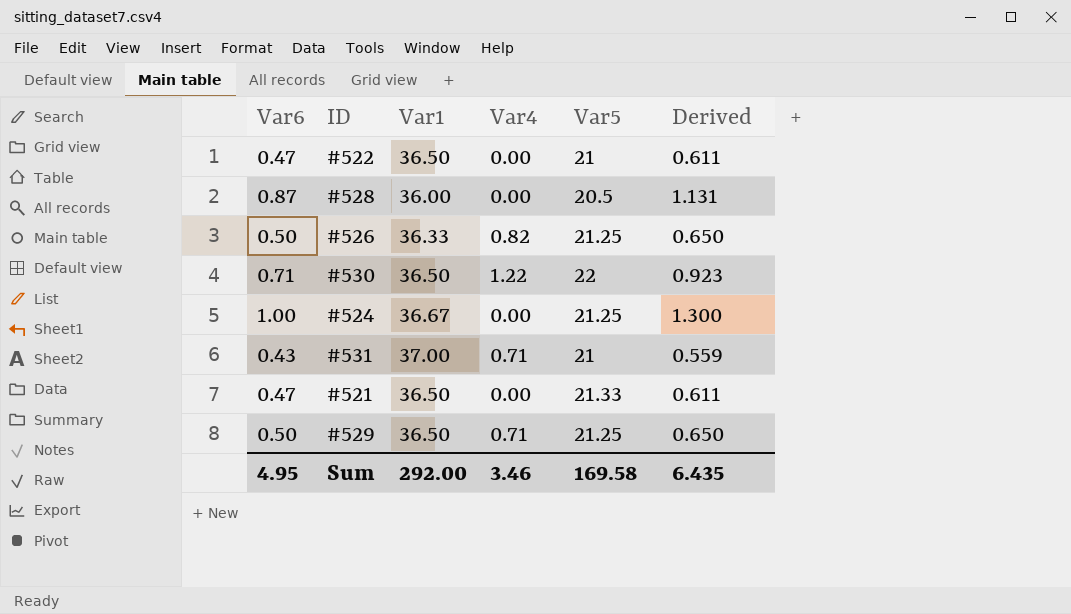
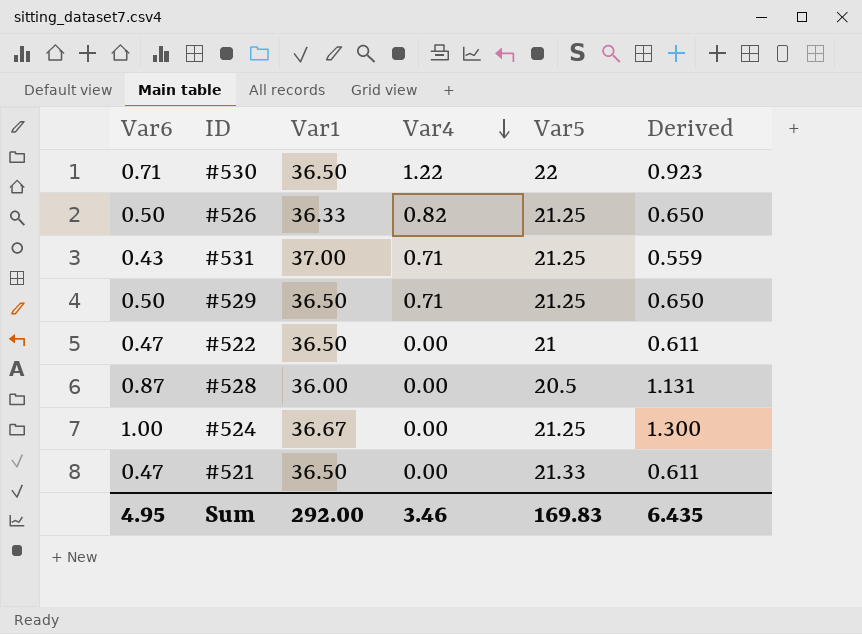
row order: none -> Var4 descending
#531 | Var5: 21 -> 21.25
Sum | Var5: 169.58 -> 169.83

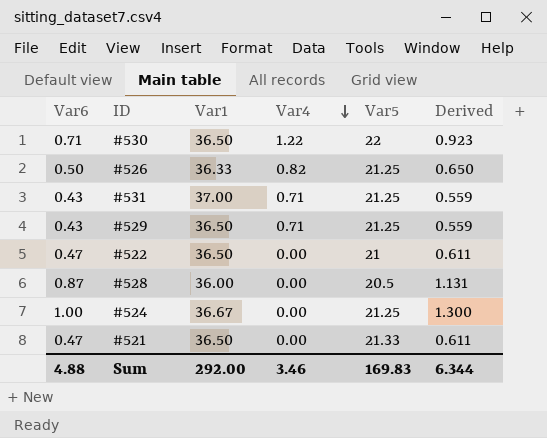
#529 | Var6: 0.50 -> 0.43
#529 | Derived: 0.650 -> 0.559
Sum | Var6: 4.95 -> 4.88
Sum | Derived: 6.435 -> 6.344

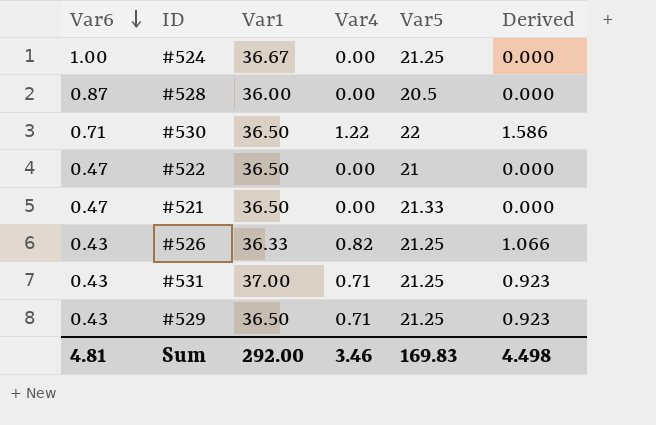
row order: Var4 descending -> Var6 descending
column Derived | formula: [Var6] * 1.3 -> [Var4] * 1.3
#526 | Var6: 0.50 -> 0.43
Sum | Var6: 4.88 -> 4.81
Sum | Derived: 6.344 -> 4.498

